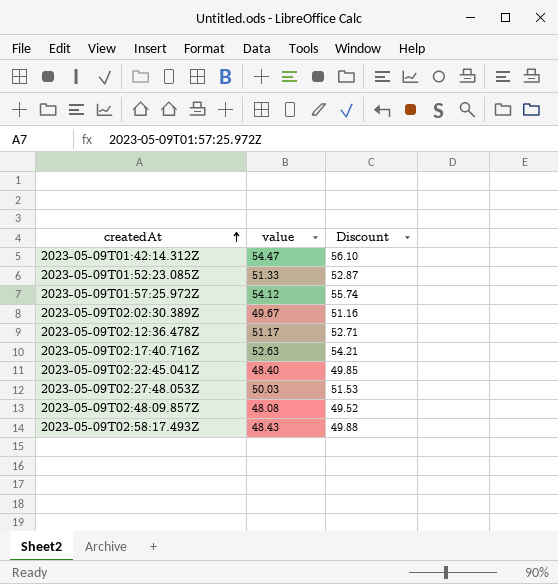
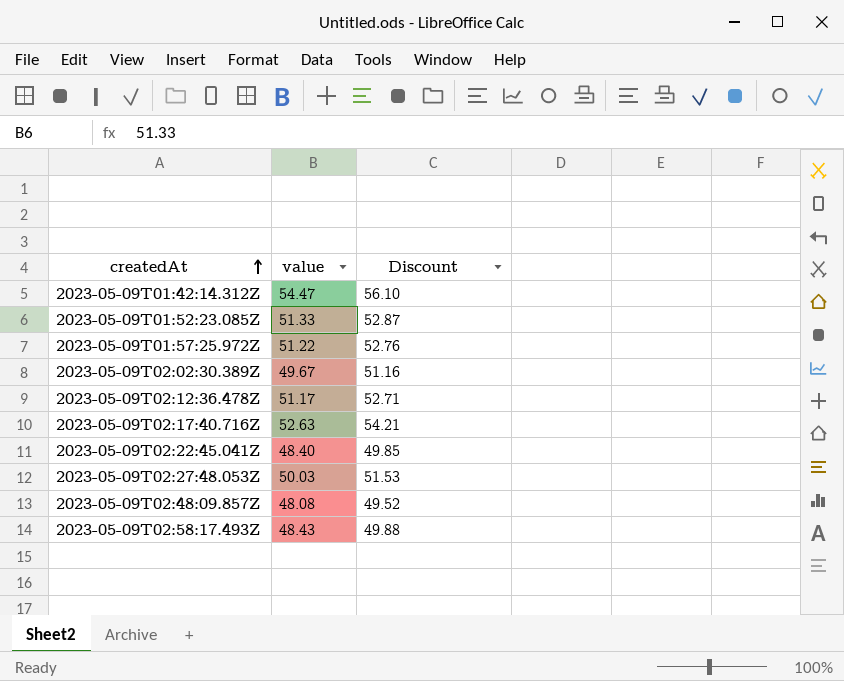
2023-05-09T01:57:25.972Z | value: 54.12 -> 51.22
2023-05-09T01:57:25.972Z | Discount: 55.74 -> 52.76

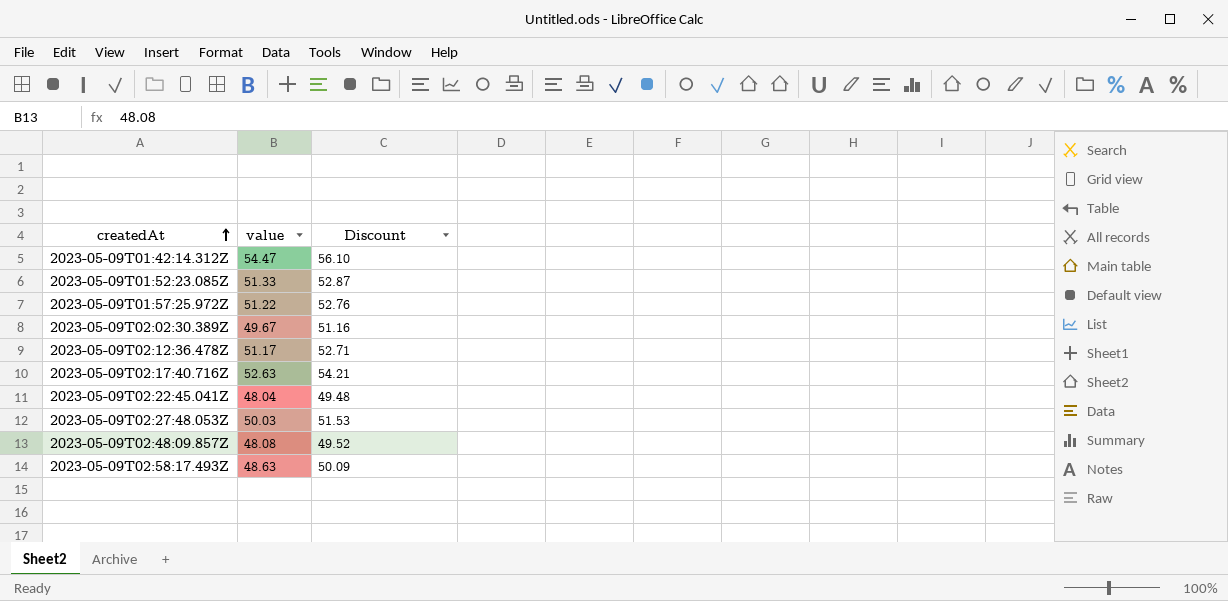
2023-05-09T02:22:45.041Z | value: 48.40 -> 48.04
2023-05-09T02:22:45.041Z | Discount: 49.85 -> 49.48
2023-05-09T02:58:17.493Z | value: 48.43 -> 48.63
2023-05-09T02:58:17.493Z | Discount: 49.88 -> 50.09

